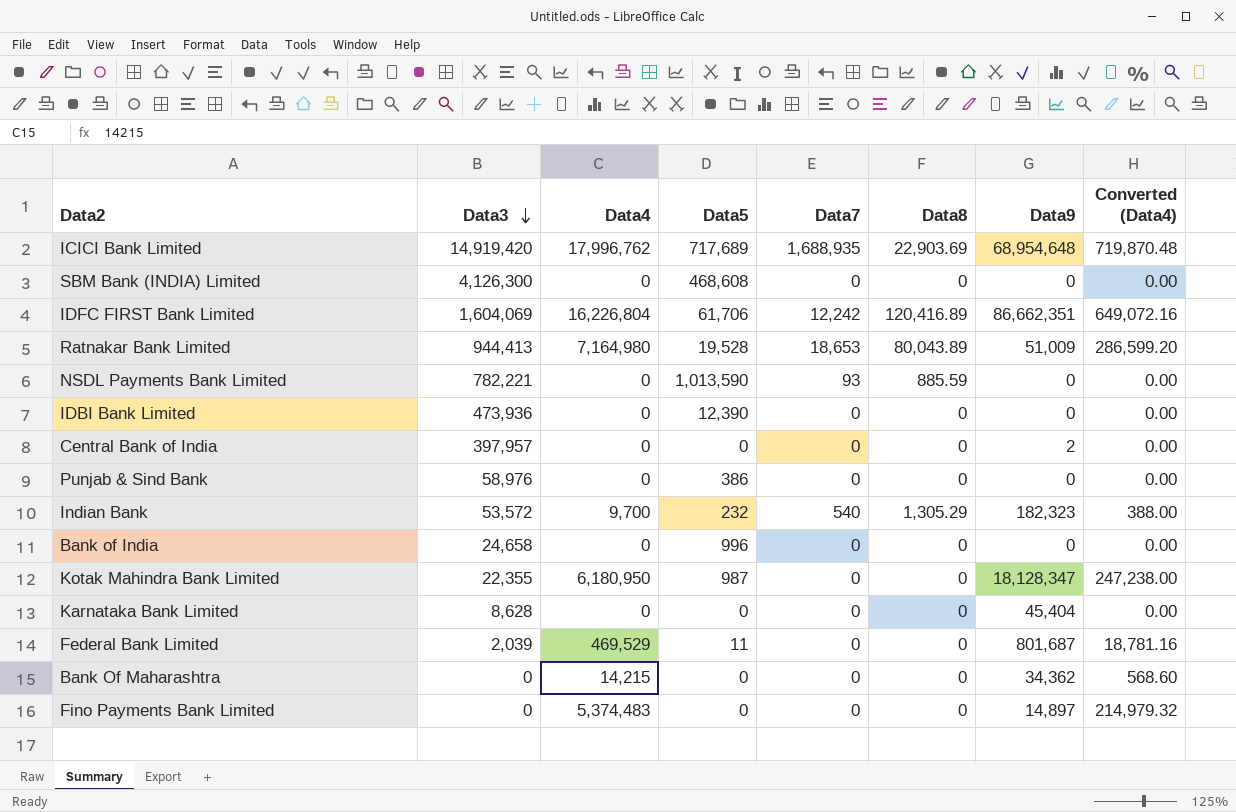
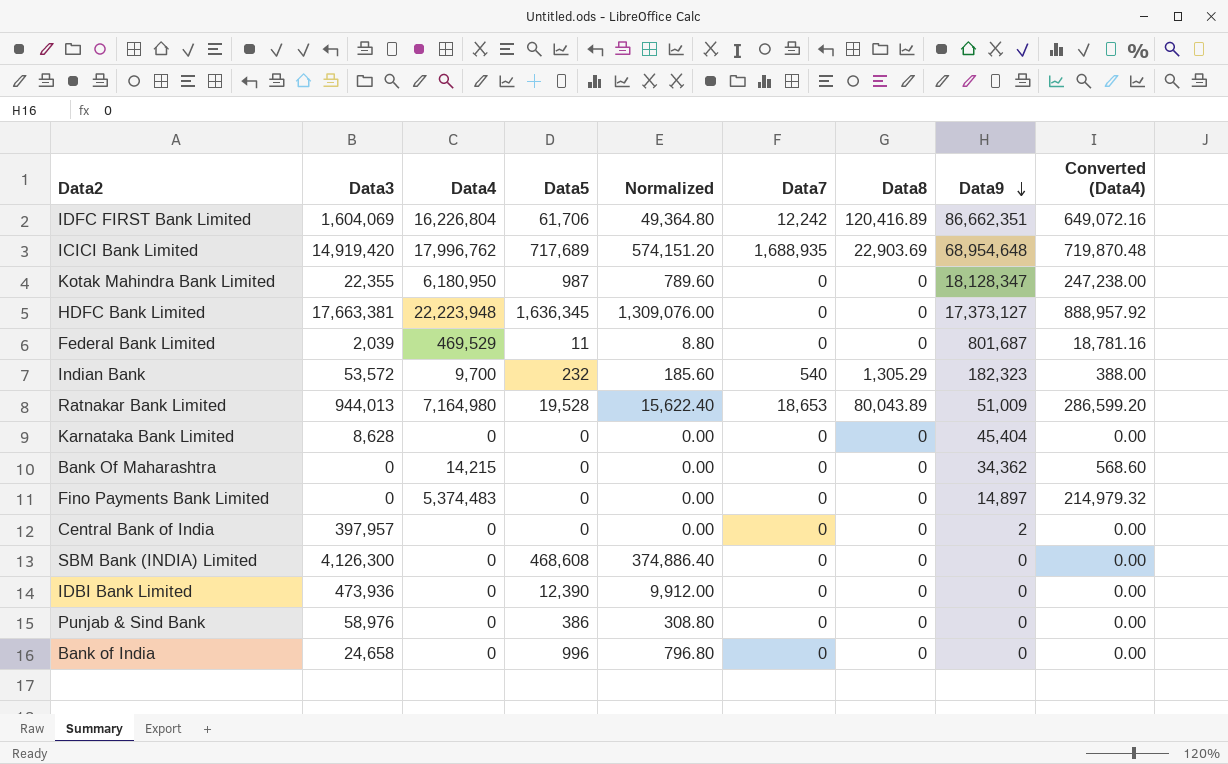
row order: Data3 descending -> Data9 descending
column Normalized | formula: none -> [Data5] * 0.8
row NSDL Payments Bank Limited: 782,221 | 0 | 1,013,590 | 93 | 885.59 | 0 | 0.00 -> none
row HDFC Bank Limited: none -> 17,663,381 | 22,223,948 | 1,636,345 | 1,309,076.00 | 0 | 0 | 17,373,127 | 888,957.92
Ratnakar Bank Limited | Data3: 944,413 -> 944,013

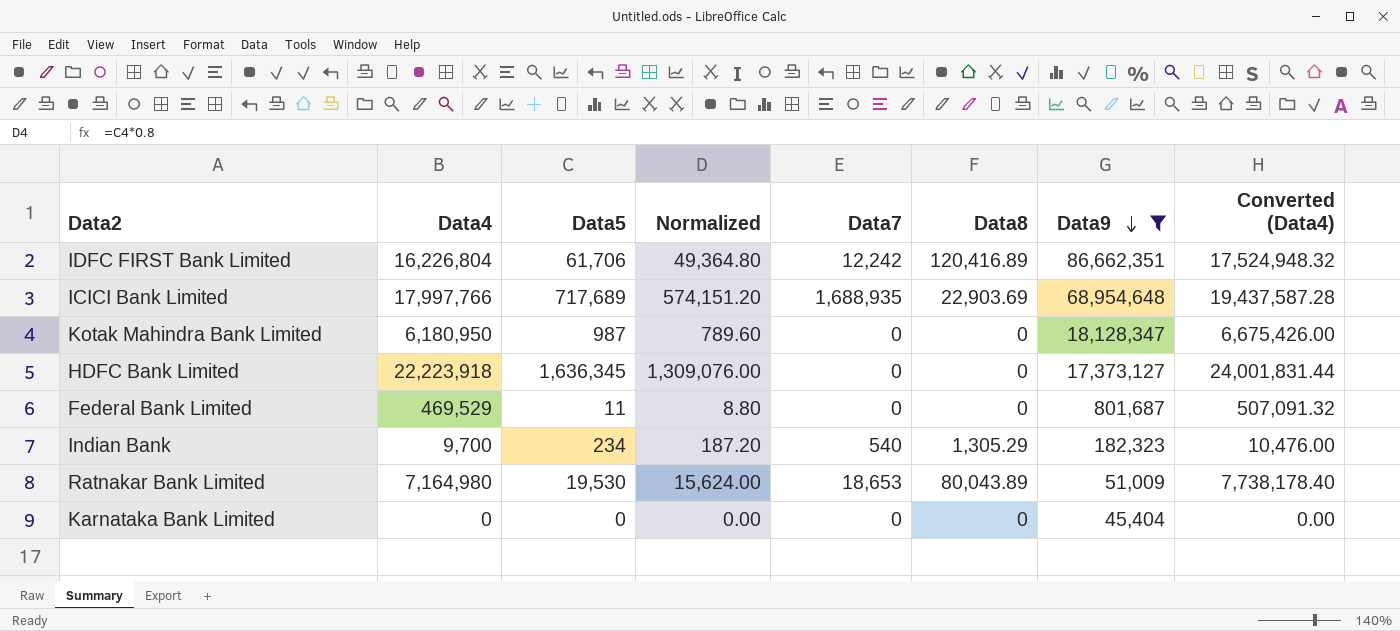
filter: none -> Data9 >= 45,404
column Data3 | position: 2 -> none
column Converted (Data4) | formula: [Data4] * 0.04 -> [Data4] * 1.08
ICICI Bank Limited | Data4: 17,996,762 -> 17,997,766
HDFC Bank Limited | Data4: 22,223,948 -> 22,223,918
Indian Bank | Data5: 232 -> 234
Indian Bank | Normalized: 185.60 -> 187.20
Ratnakar Bank Limited | Data5: 19,528 -> 19,530
Ratnakar Bank Limited | Normalized: 15,622.40 -> 15,624.00

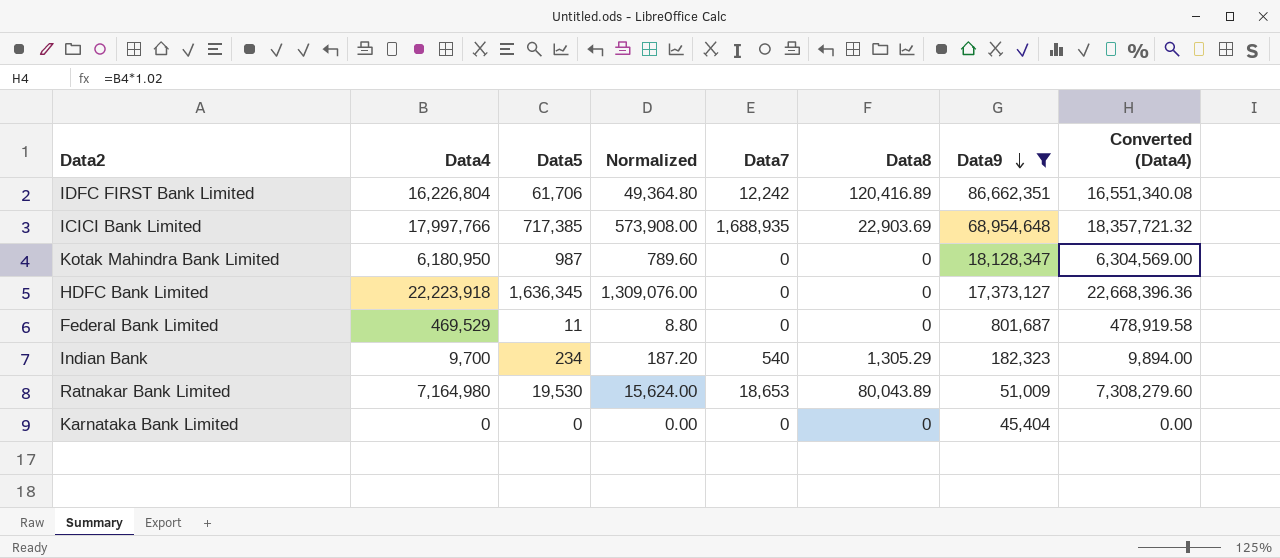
column Converted (Data4) | formula: [Data4] * 1.08 -> [Data4] * 1.02
ICICI Bank Limited | Data5: 717,689 -> 717,385
ICICI Bank Limited | Normalized: 574,151.20 -> 573,908.00

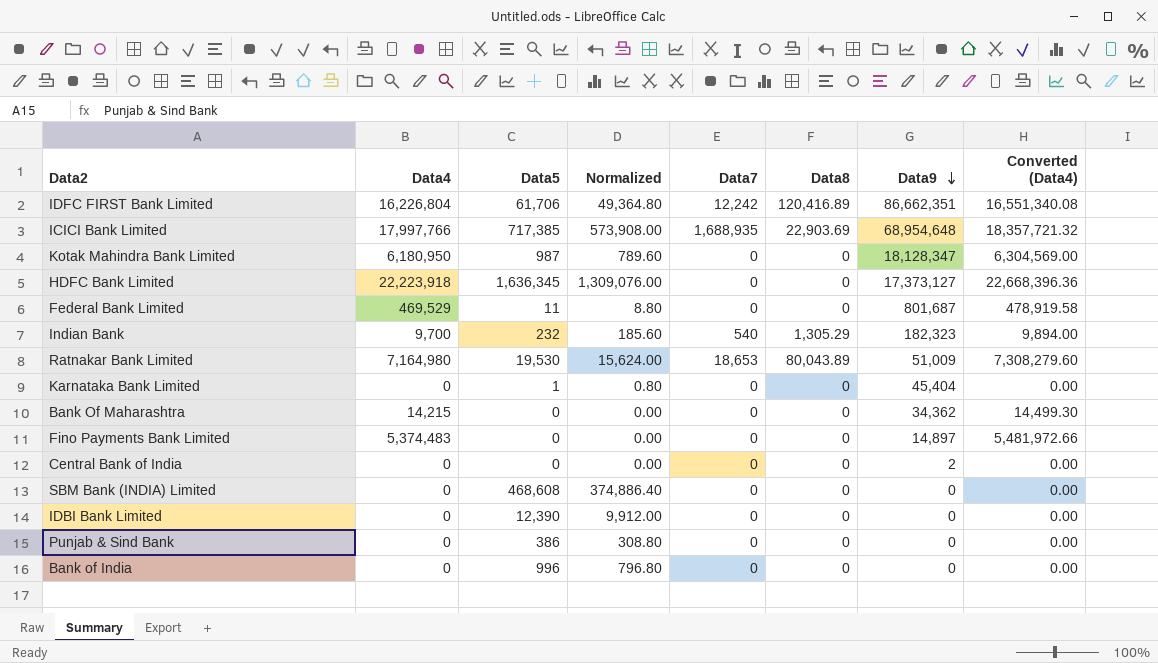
filter: Data9 >= 45,404 -> none
Indian Bank | Data5: 234 -> 232
Indian Bank | Normalized: 187.20 -> 185.60
Karnataka Bank Limited | Data5: 0 -> 1
Karnataka Bank Limited | Normalized: 0.00 -> 0.80

